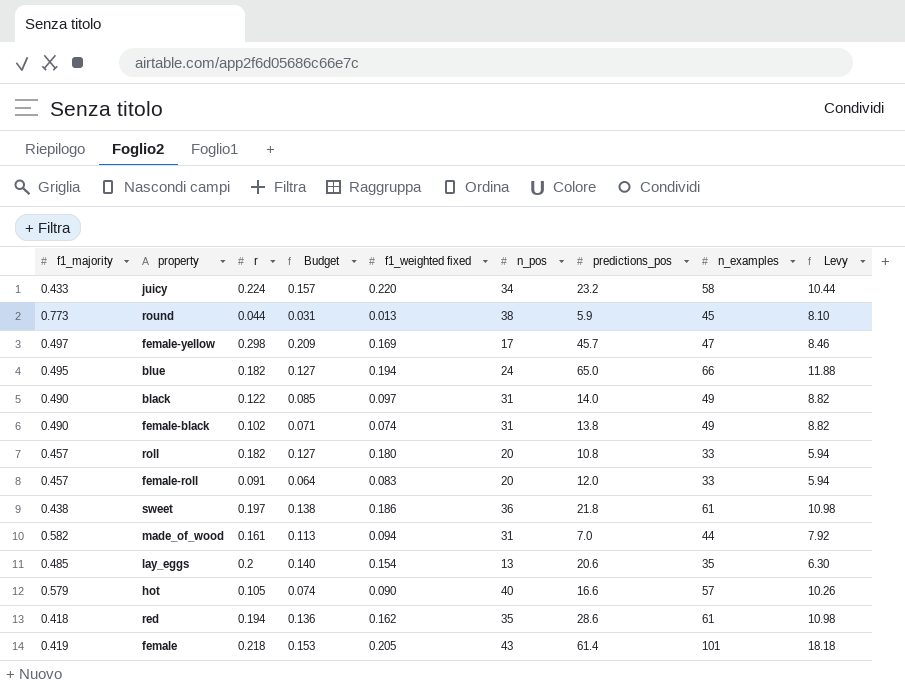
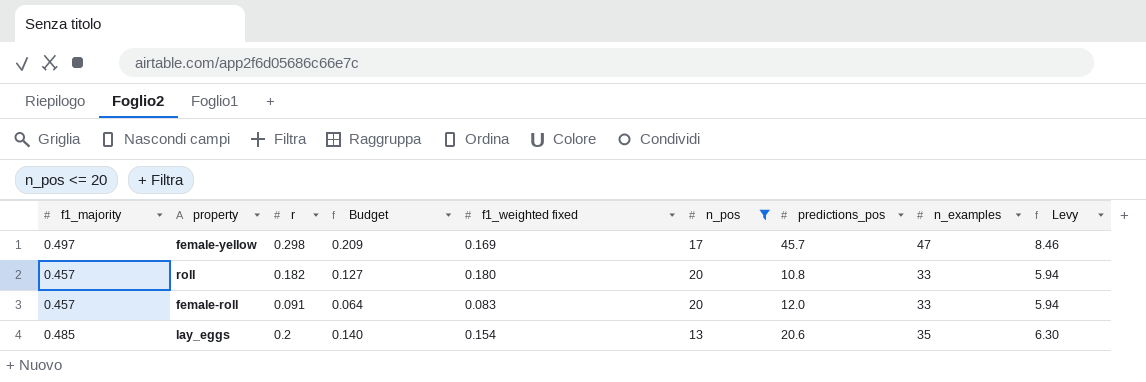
filter: none -> n_pos <= 20

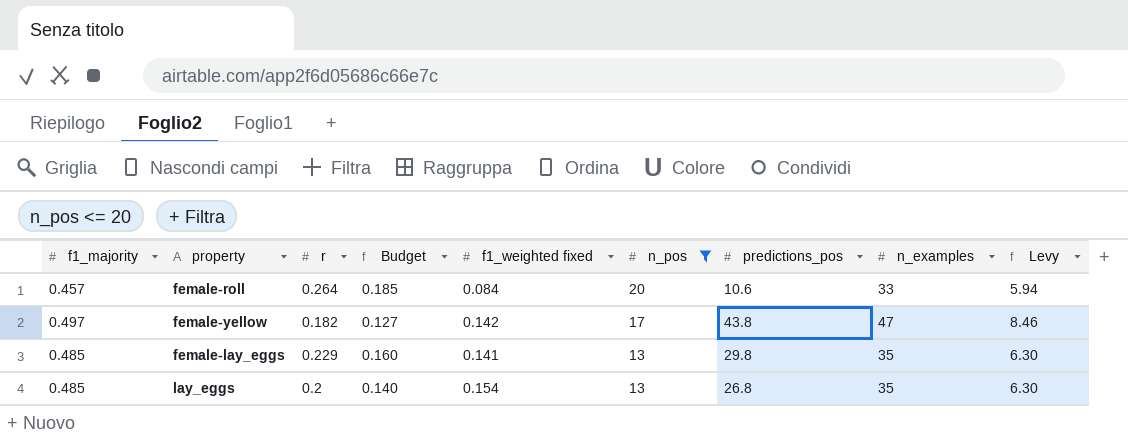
row order: none -> n_pos descending
row roll: 0.457 | 0.182 | 0.127 | 0.180 | 20 | 10.8 | 33 | 5.94 -> none
female-roll | r: 0.091 -> 0.264
female-roll | Budget: 0.064 -> 0.185
female-roll | f1_weighted fixed: 0.083 -> 0.084
female-roll | predictions_pos: 12.0 -> 10.6
female-yellow | r: 0.298 -> 0.182
female-yellow | Budget: 0.209 -> 0.127
female-yellow | f1_weighted fixed: 0.169 -> 0.142
female-yellow | predictions_pos: 45.7 -> 43.8
row female-lay_eggs: none -> 0.485 | 0.229 | 0.160 | 0.141 | 13 | 29.8 | 35 | 6.30
lay_eggs | predictions_pos: 20.6 -> 26.8

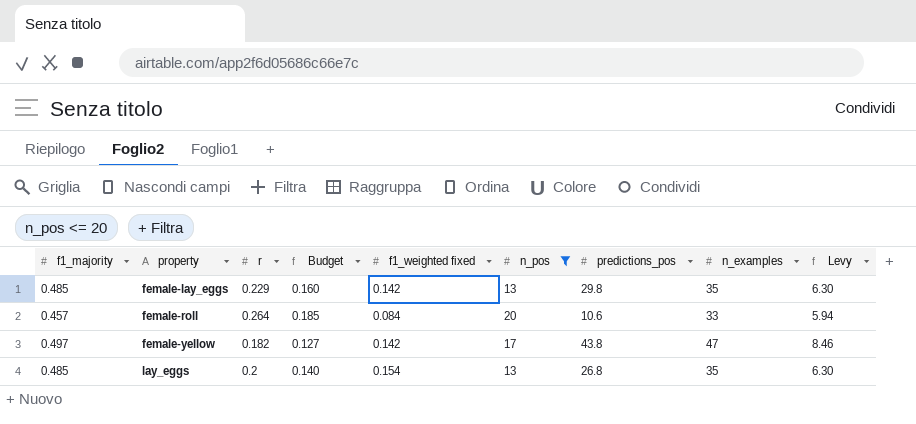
row order: n_pos descending -> property ascending
female-lay_eggs | f1_weighted fixed: 0.141 -> 0.142

